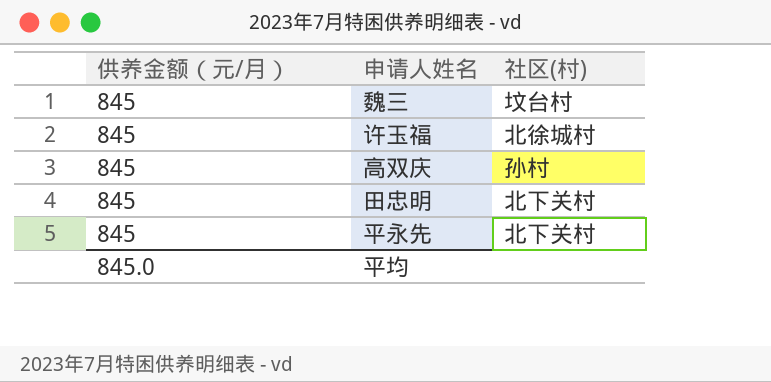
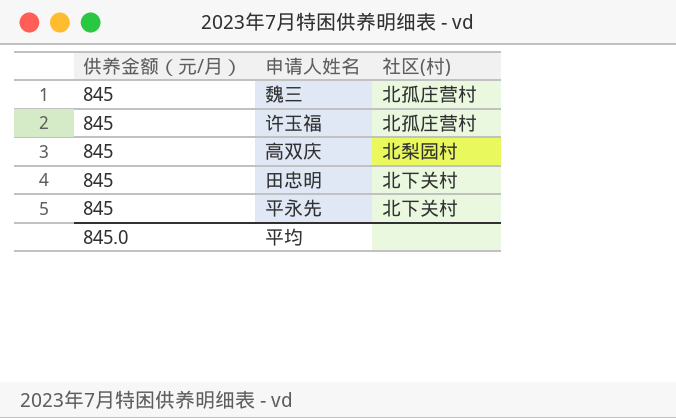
魏三 | 社区(村): 坟台村 -> 北孤庄营村
许玉福 | 社区(村): 北徐城村 -> 北孤庄营村
高双庆 | 社区(村): 孙村 -> 北梨园村

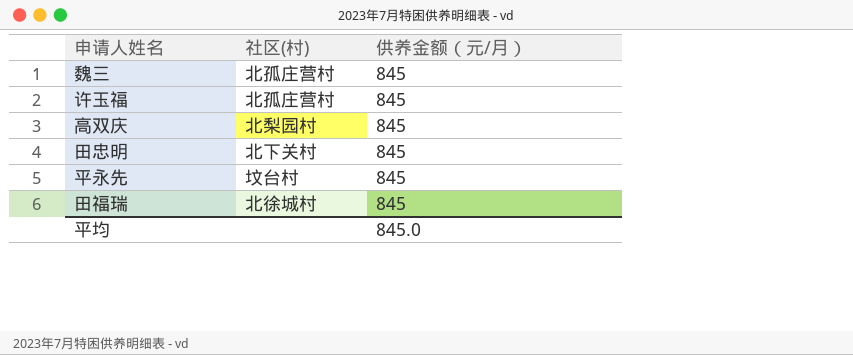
column 供养金额（元/月） | position: 1 -> 3
平永先 | 社区(村): 北下关村 -> 坟台村
row 田福瑞: none -> 北徐城村 | 845

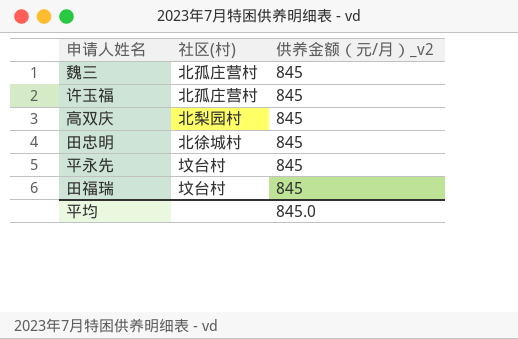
column name: 供养金额（元/月） -> 供养金额（元/月）_v2
田忠明 | 社区(村): 北下关村 -> 北徐城村
田福瑞 | 社区(村): 北徐城村 -> 坟台村

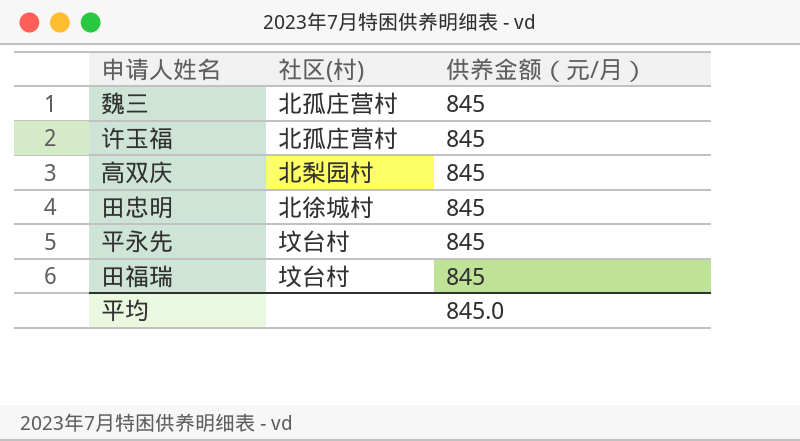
column name: 供养金额（元/月）_v2 -> 供养金额（元/月）

